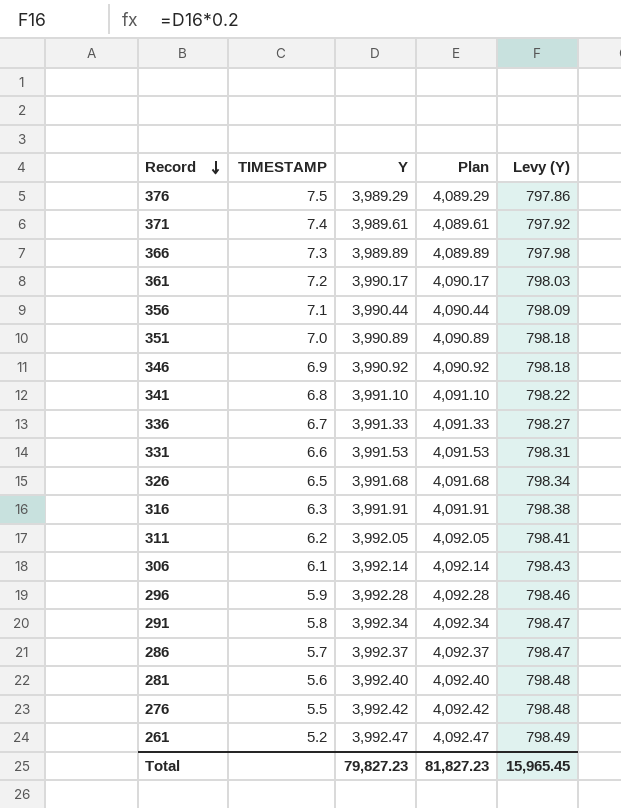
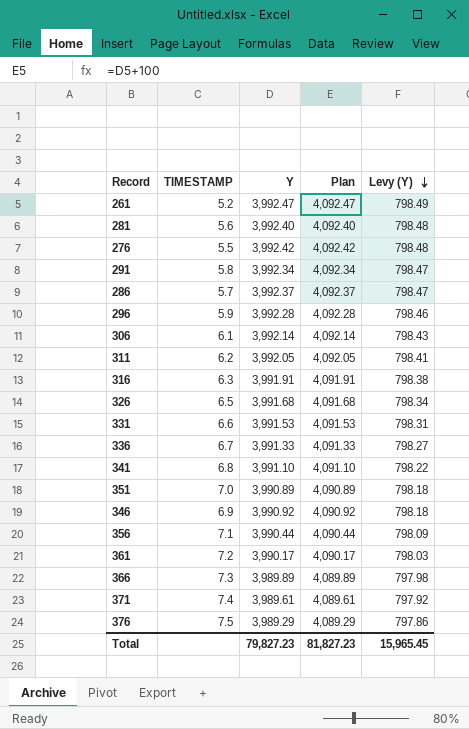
row order: Record descending -> Levy (Y) descending

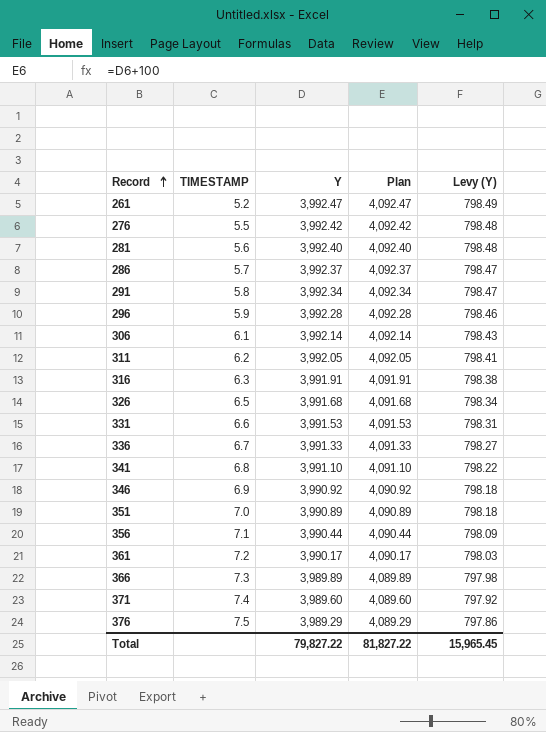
row order: Levy (Y) descending -> Record ascending
371 | Y: 3,989.61 -> 3,989.60
371 | Plan: 4,089.61 -> 4,089.60
Total | Y: 79,827.23 -> 79,827.22
Total | Plan: 81,827.23 -> 81,827.22

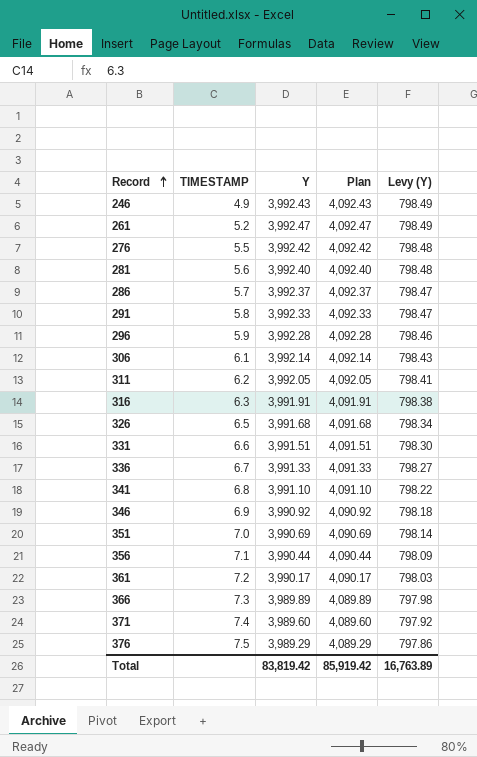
row 246: none -> 4.9 | 3,992.43 | 4,092.43 | 798.49
291 | Y: 3,992.34 -> 3,992.33
291 | Plan: 4,092.34 -> 4,092.33
331 | Y: 3,991.53 -> 3,991.51
331 | Plan: 4,091.53 -> 4,091.51
331 | Levy (Y): 798.31 -> 798.30
351 | Y: 3,990.89 -> 3,990.69
351 | Plan: 4,090.89 -> 4,090.69
351 | Levy (Y): 798.18 -> 798.14
Total | Y: 79,827.22 -> 83,819.42
Total | Plan: 81,827.22 -> 85,919.42
Total | Levy (Y): 15,965.45 -> 16,763.89

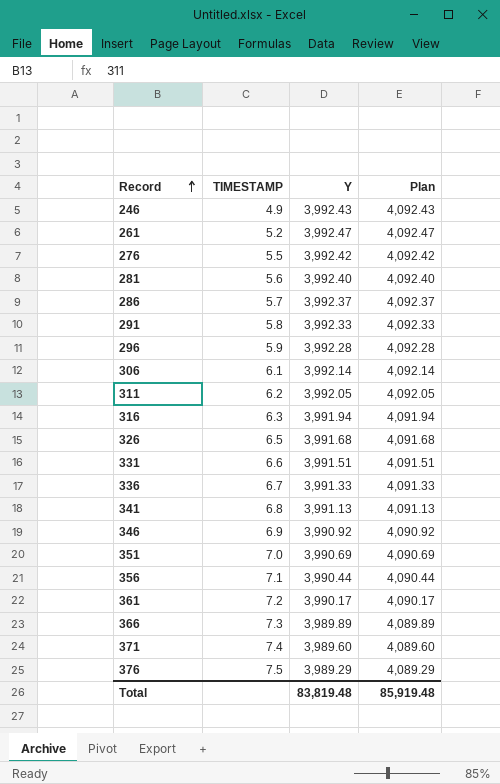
column Levy (Y) | formula: [Y] * 0.2 -> none
316 | Y: 3,991.91 -> 3,991.94
316 | Plan: 4,091.91 -> 4,091.94
341 | Y: 3,991.10 -> 3,991.13
341 | Plan: 4,091.10 -> 4,091.13
Total | Y: 83,819.42 -> 83,819.48
Total | Plan: 85,919.42 -> 85,919.48

